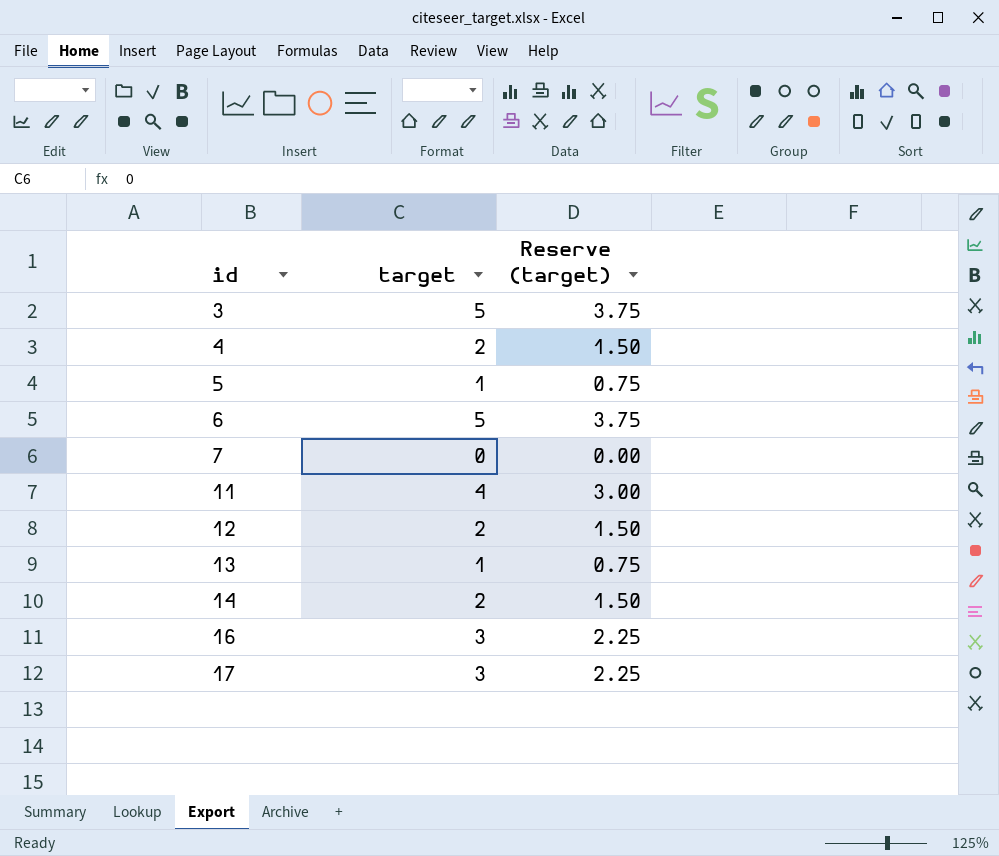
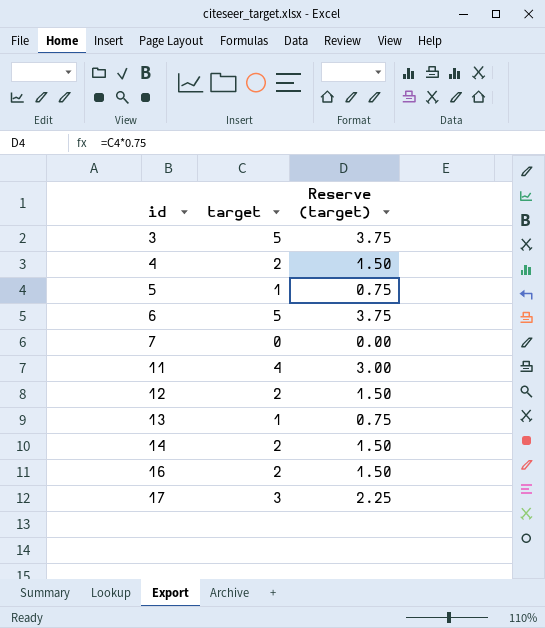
16 | target: 3 -> 2
16 | Reserve (target): 2.25 -> 1.50

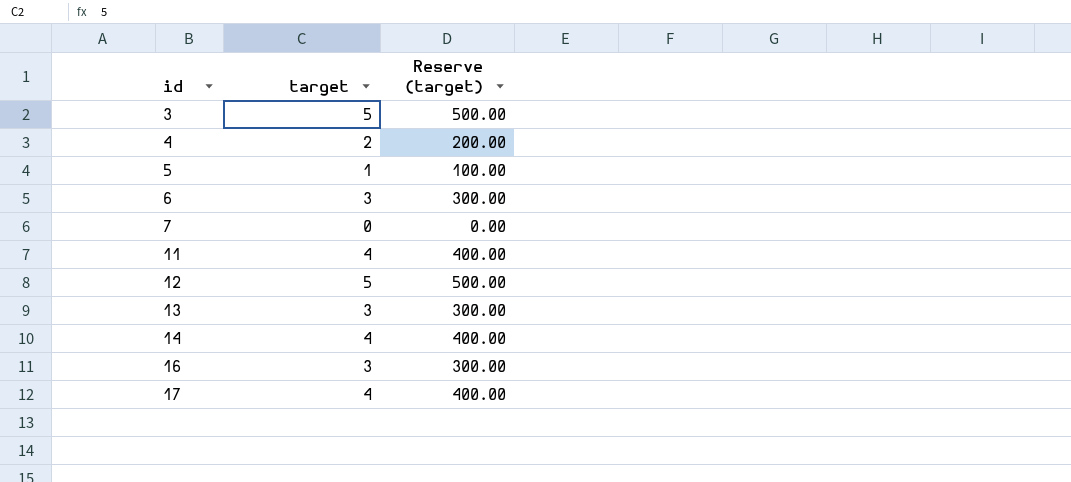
column Reserve (target) | formula: [target] * 0.75 -> [target] * 100
6 | target: 5 -> 3
12 | target: 2 -> 5
13 | target: 1 -> 3
14 | target: 2 -> 4
16 | target: 2 -> 3
17 | target: 3 -> 4

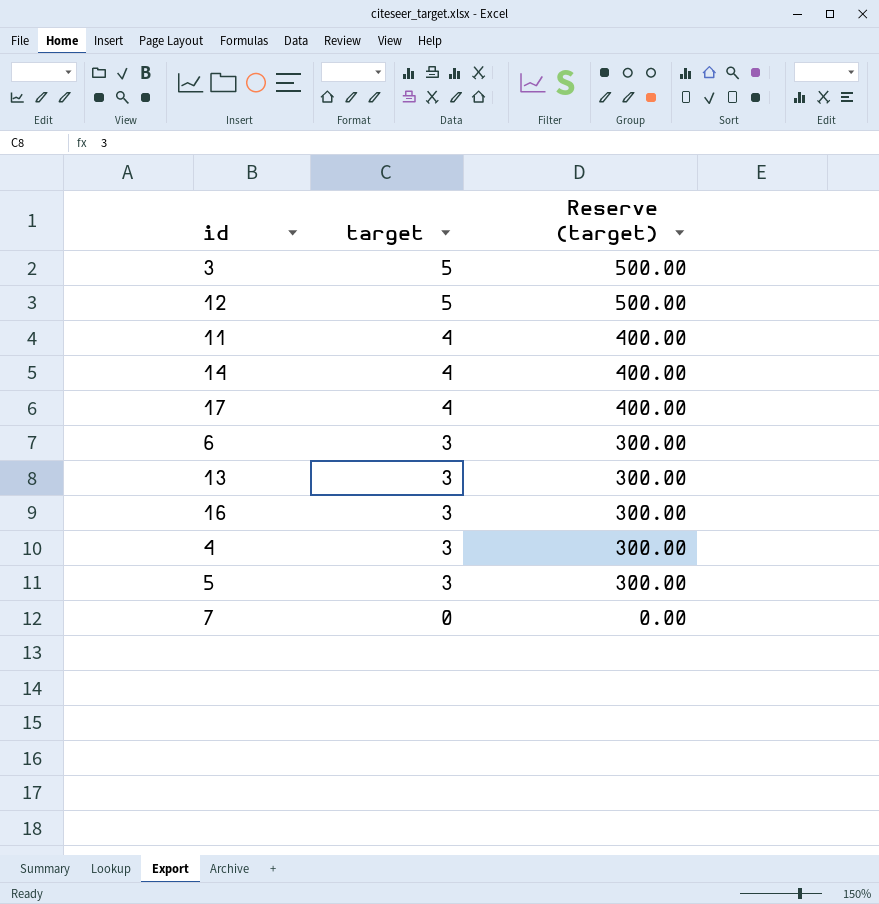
row order: id ascending -> target descending
4 | target: 2 -> 3
4 | Reserve (target): 200.00 -> 300.00
5 | target: 1 -> 3
5 | Reserve (target): 100.00 -> 300.00

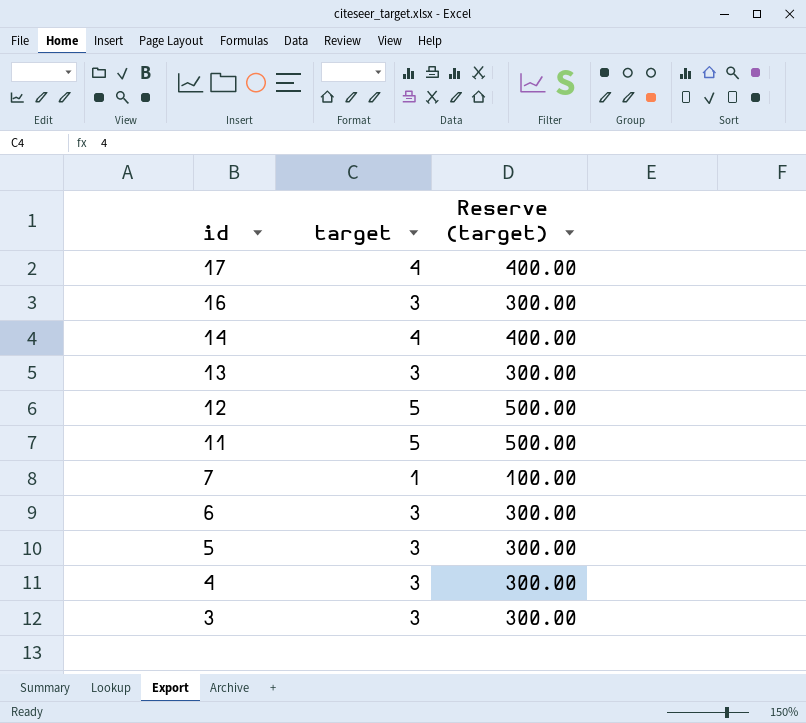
row order: target descending -> id descending
11 | target: 4 -> 5
11 | Reserve (target): 400.00 -> 500.00
7 | target: 0 -> 1
7 | Reserve (target): 0.00 -> 100.00
3 | target: 5 -> 3
3 | Reserve (target): 500.00 -> 300.00

